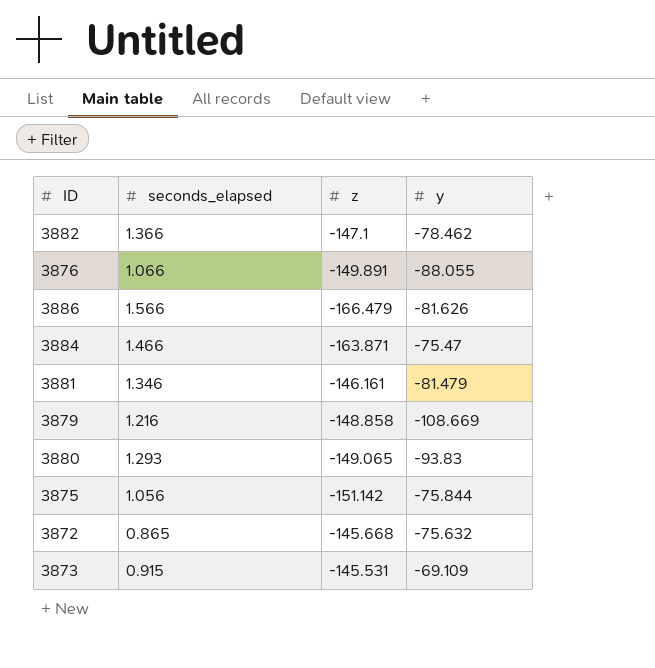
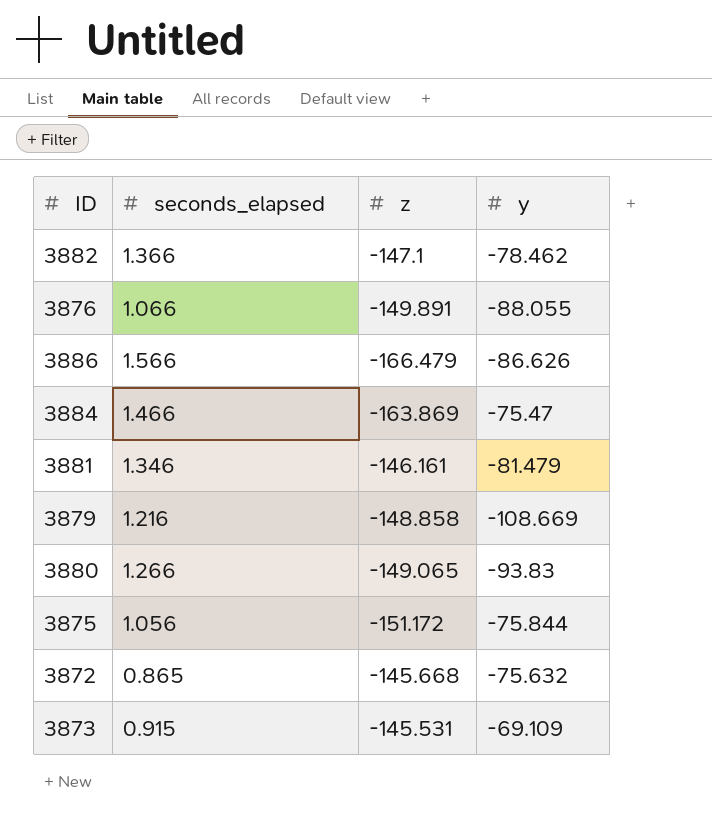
3886 | y: -81.626 -> -86.626
3884 | z: -163.871 -> -163.869
3880 | seconds_elapsed: 1.293 -> 1.266
3875 | z: -151.142 -> -151.172

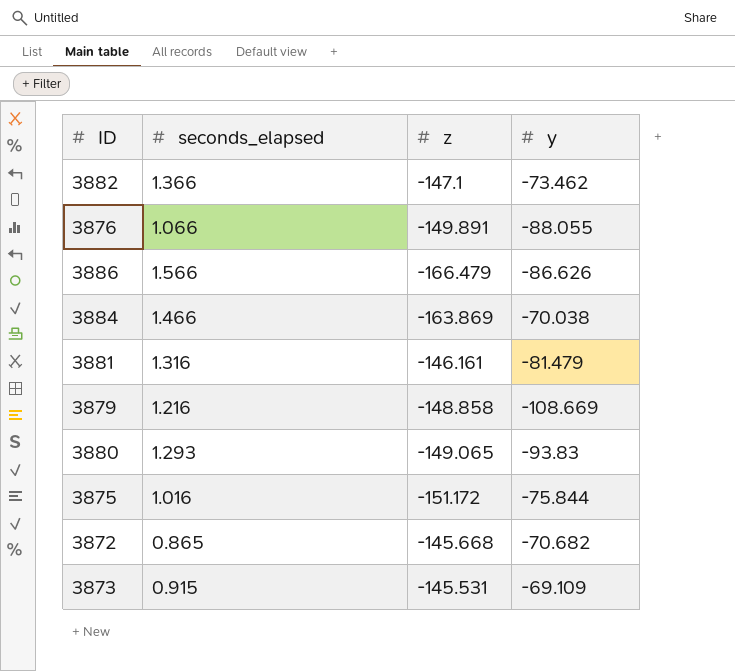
3882 | y: -78.462 -> -73.462
3884 | y: -75.47 -> -70.038
3881 | seconds_elapsed: 1.346 -> 1.316
3880 | seconds_elapsed: 1.266 -> 1.293
3875 | seconds_elapsed: 1.056 -> 1.016
3872 | y: -75.632 -> -70.682

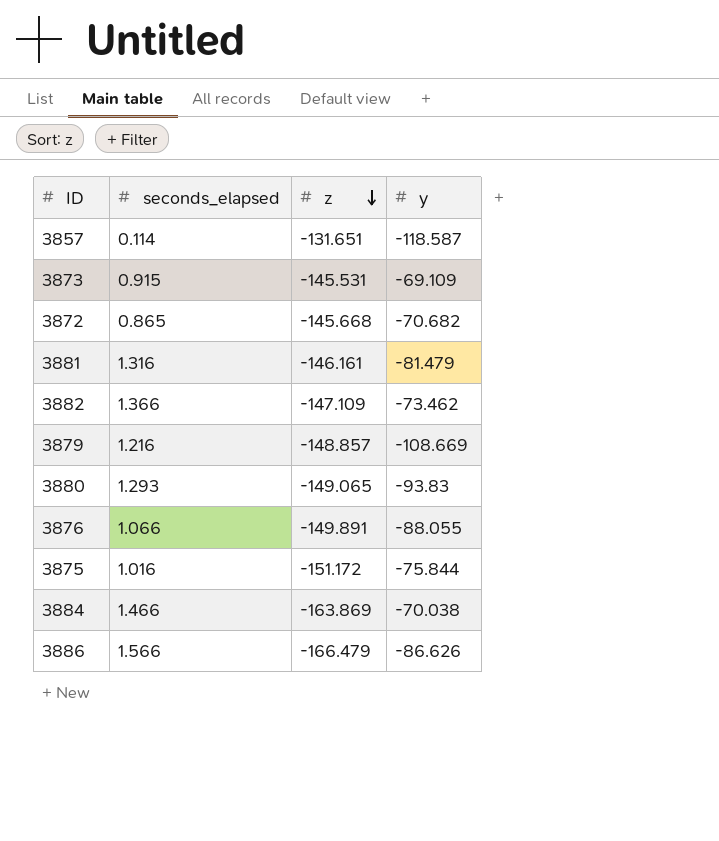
row order: none -> z descending
row 3857: none -> 0.114 | -131.651 | -118.587
3882 | z: -147.1 -> -147.109
3879 | z: -148.858 -> -148.857

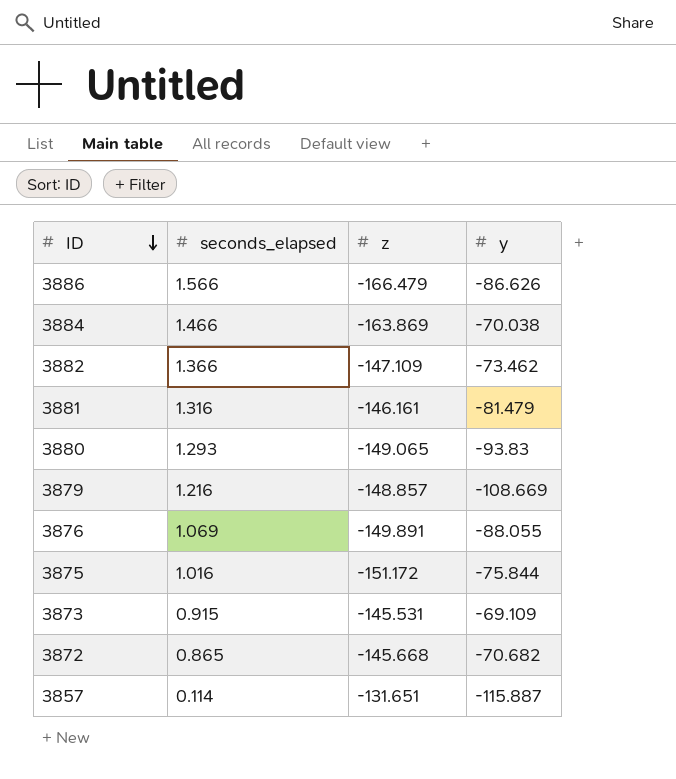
row order: z descending -> ID descending
3876 | seconds_elapsed: 1.066 -> 1.069
3857 | y: -118.587 -> -115.887

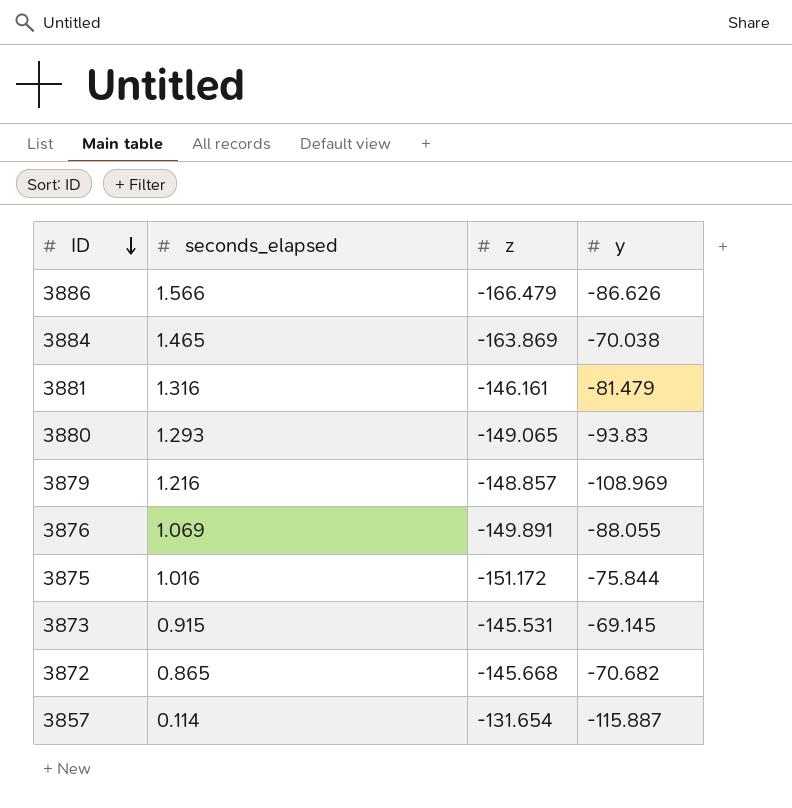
row 3882: 1.366 | -147.109 | -73.462 -> none
3884 | seconds_elapsed: 1.466 -> 1.465
3879 | y: -108.669 -> -108.969
3873 | y: -69.109 -> -69.145
3857 | z: -131.651 -> -131.654

